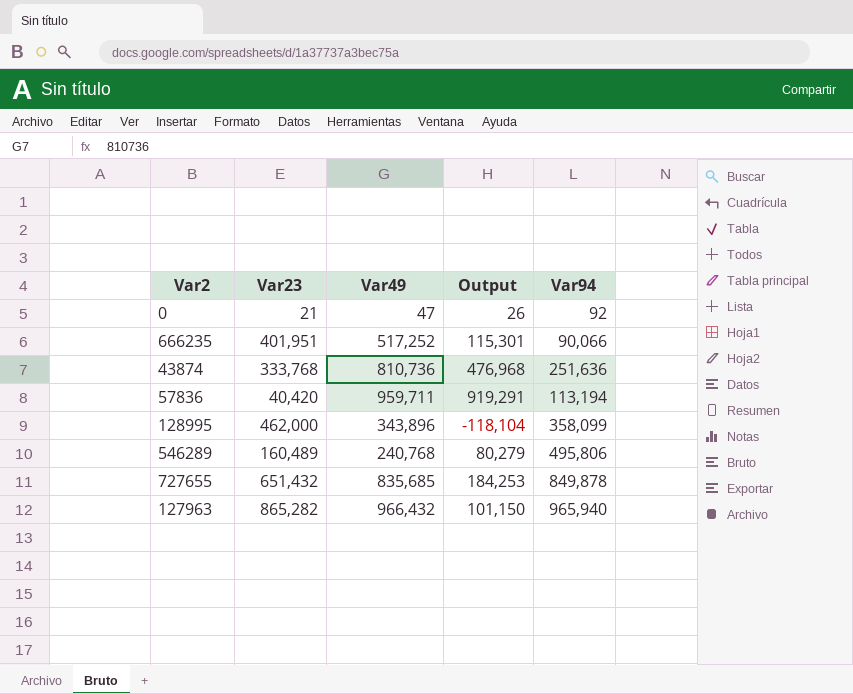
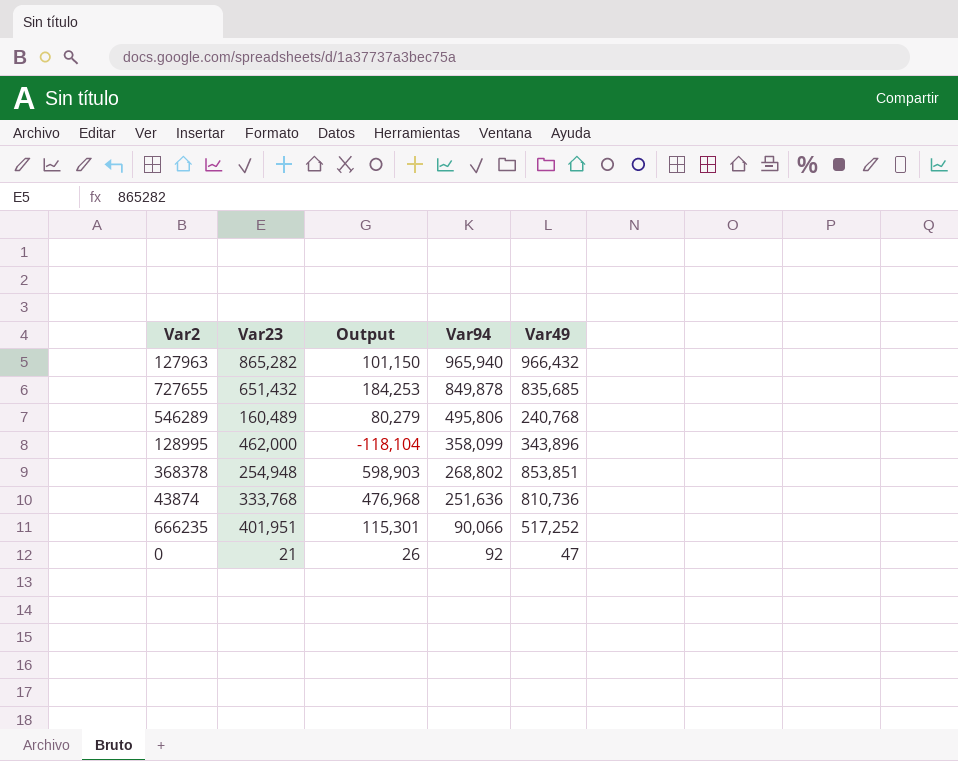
row order: none -> Var94 descending
column Var49 | position: 3 -> 5
row 57836: 40,420 | 959,711 | 919,291 | 113,194 -> none
row 368378: none -> 254,948 | 598,903 | 268,802 | 853,851

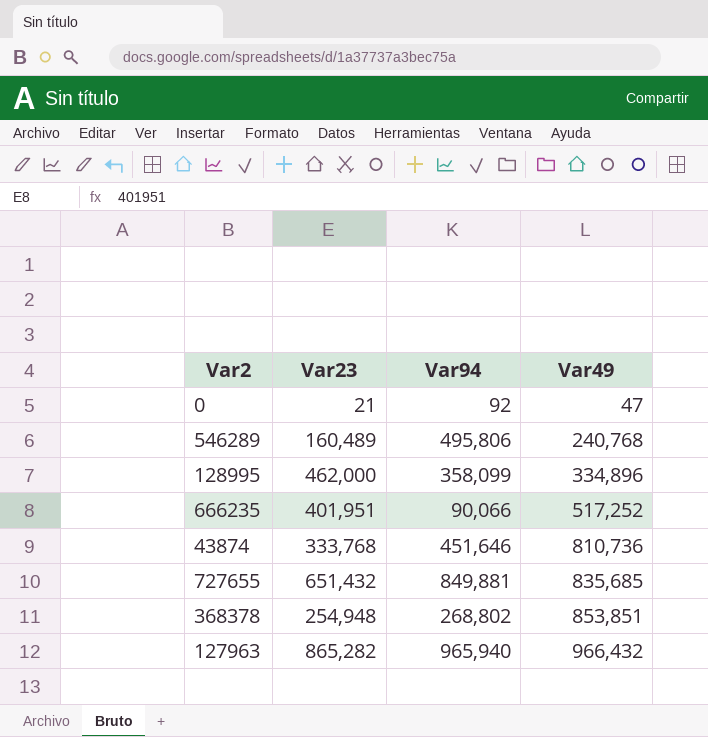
row order: Var94 descending -> Var49 ascending
column Output | formula: [Var49] - [Var23] -> none
128995 | Var49: 343,896 -> 334,896
43874 | Var94: 251,636 -> 451,646
727655 | Var94: 849,878 -> 849,881

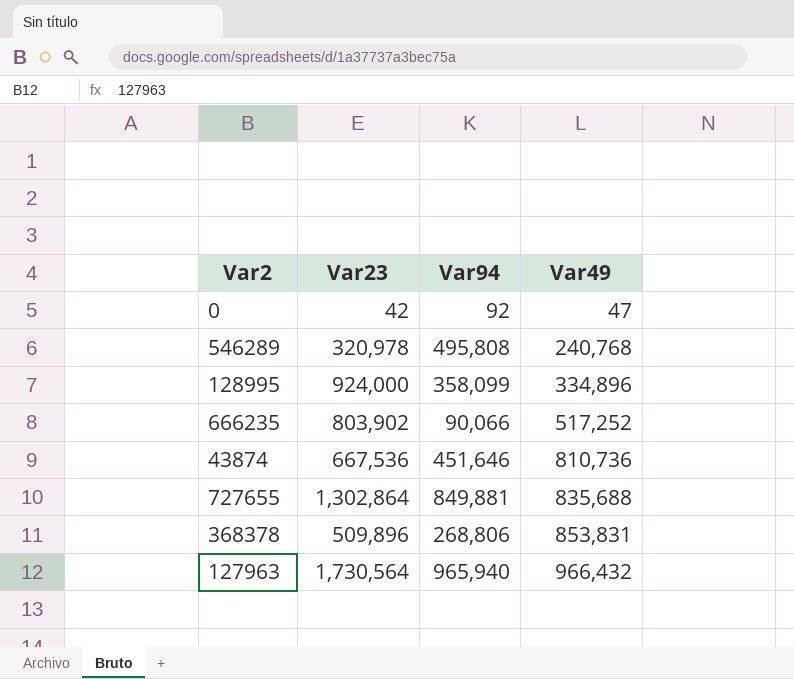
0 | Var23: 21 -> 42
546289 | Var23: 160,489 -> 320,978
546289 | Var94: 495,806 -> 495,808
128995 | Var23: 462,000 -> 924,000
666235 | Var23: 401,951 -> 803,902
43874 | Var23: 333,768 -> 667,536
727655 | Var23: 651,432 -> 1,302,864
727655 | Var49: 835,685 -> 835,688
368378 | Var23: 254,948 -> 509,896
368378 | Var94: 268,802 -> 268,806
368378 | Var49: 853,851 -> 853,831
127963 | Var23: 865,282 -> 1,730,564

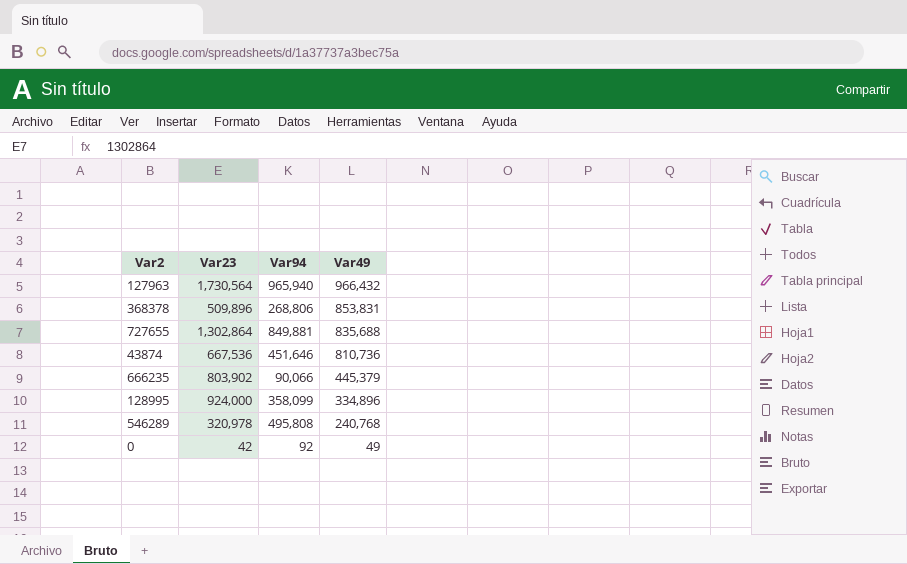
row order: Var49 ascending -> Var49 descending
666235 | Var49: 517,252 -> 445,379
0 | Var49: 47 -> 49

